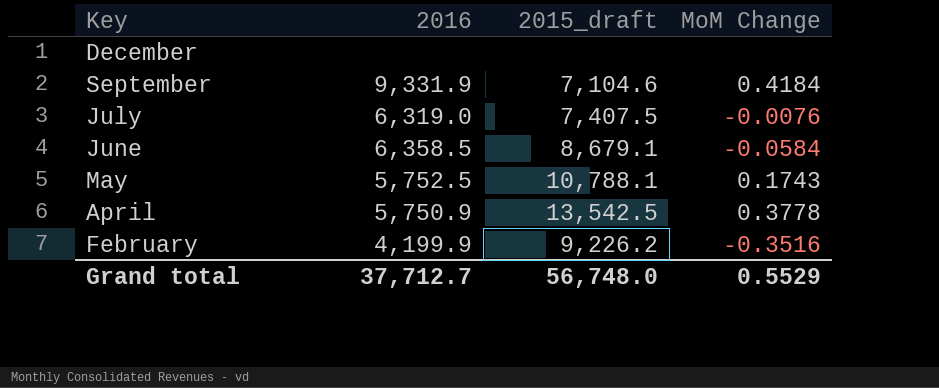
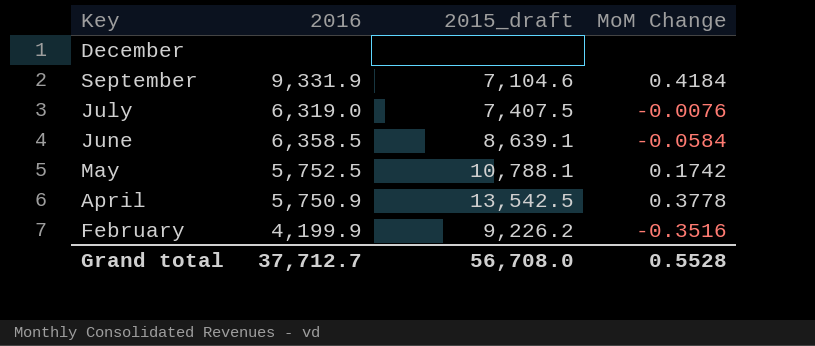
June | 2015_draft: 8,679.1 -> 8,639.1
May | MoM Change: 0.1743 -> 0.1742
Grand total | 2015_draft: 56,748.0 -> 56,708.0
Grand total | MoM Change: 0.5529 -> 0.5528

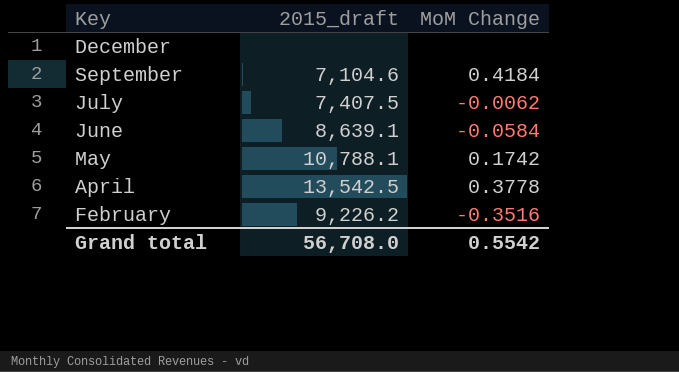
column 2016 | position: 2 -> none
July | MoM Change: -0.0076 -> -0.0062
Grand total | MoM Change: 0.5528 -> 0.5542

